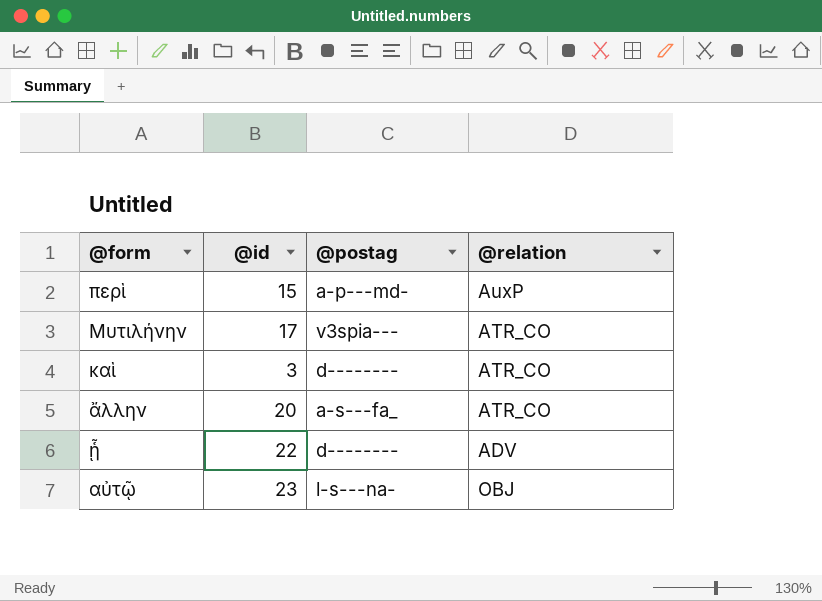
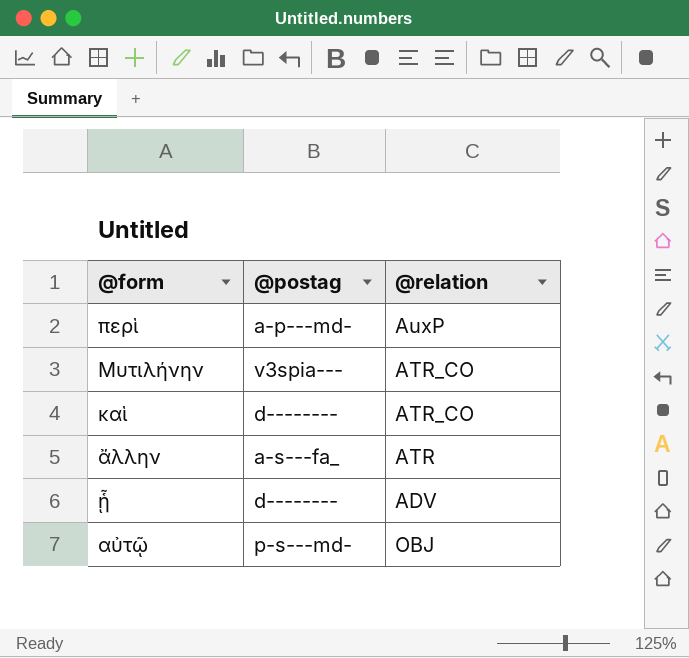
column @id | position: 2 -> none
ἄλλην | @relation: ATR_CO -> ATR
αὐτῷ | @postag: l-s---na- -> p-s---md-

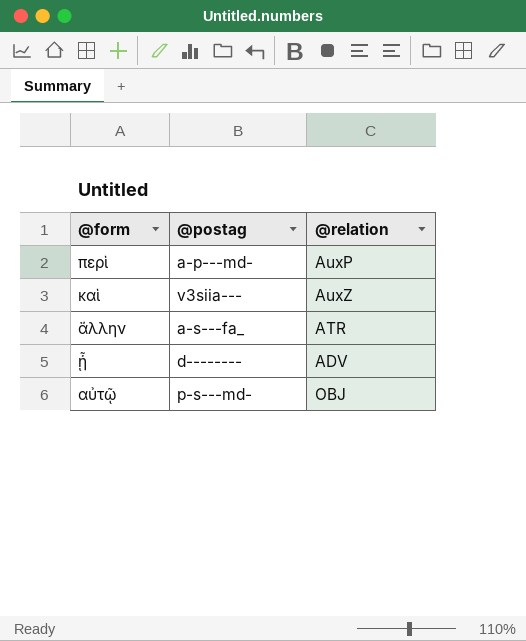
row Μυτιλήνην: v3spia--- | ATR_CO -> none
καὶ | @postag: d-------- -> v3siia---
καὶ | @relation: ATR_CO -> AuxZ

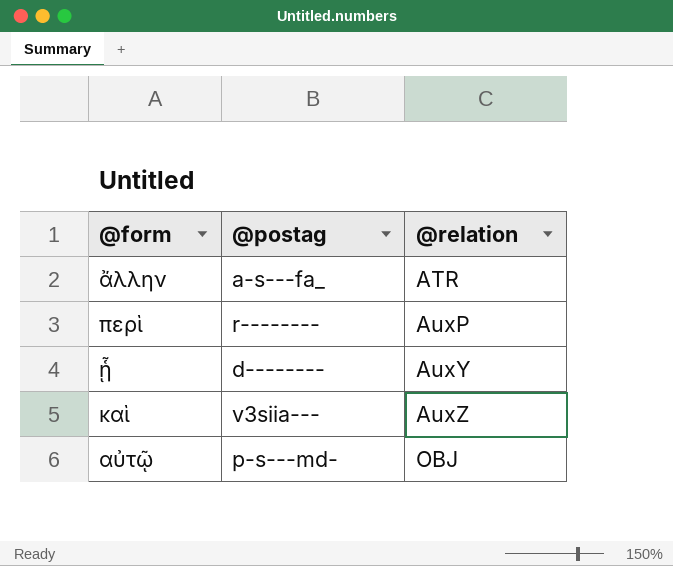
row order: none -> @relation ascending
περὶ | @postag: a-p---md- -> r--------
ᾗ | @relation: ADV -> AuxY

